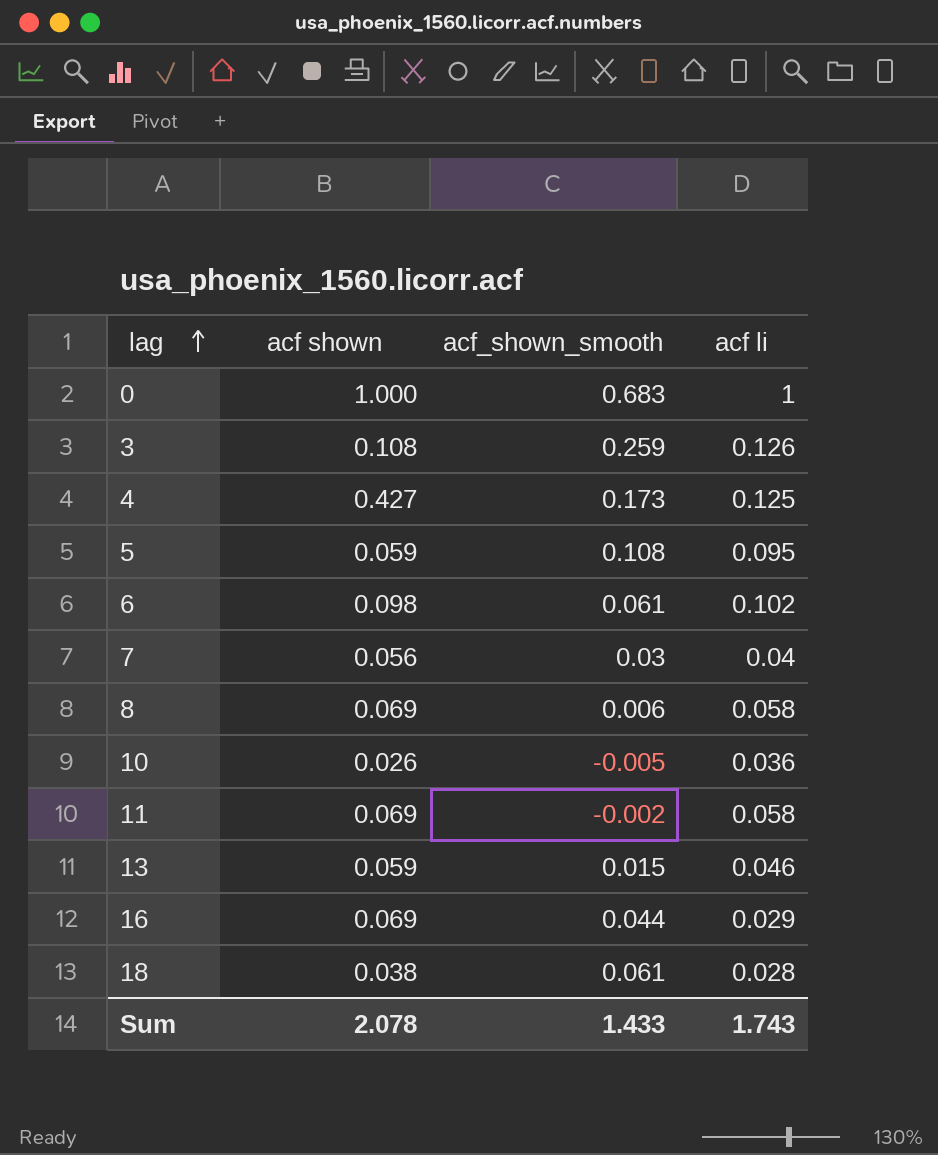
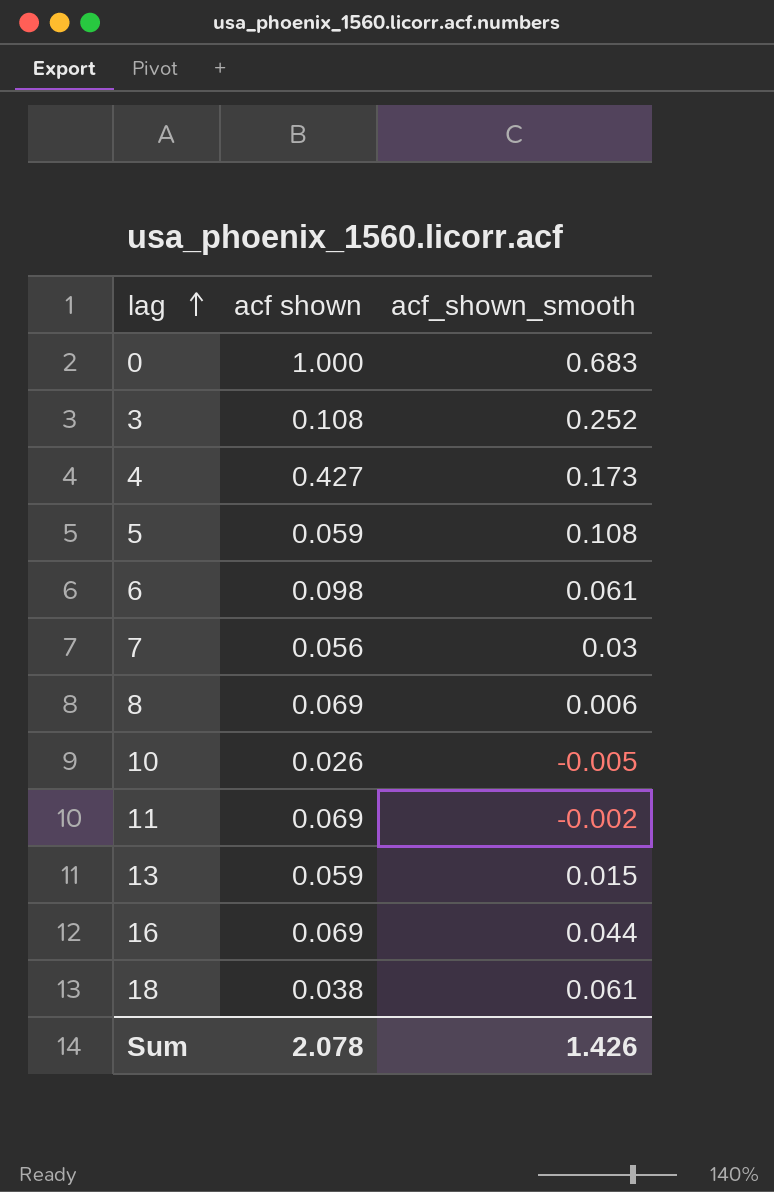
column acf li | position: 4 -> none
3 | acf_shown_smooth: 0.259 -> 0.252
Sum | acf_shown_smooth: 1.433 -> 1.426

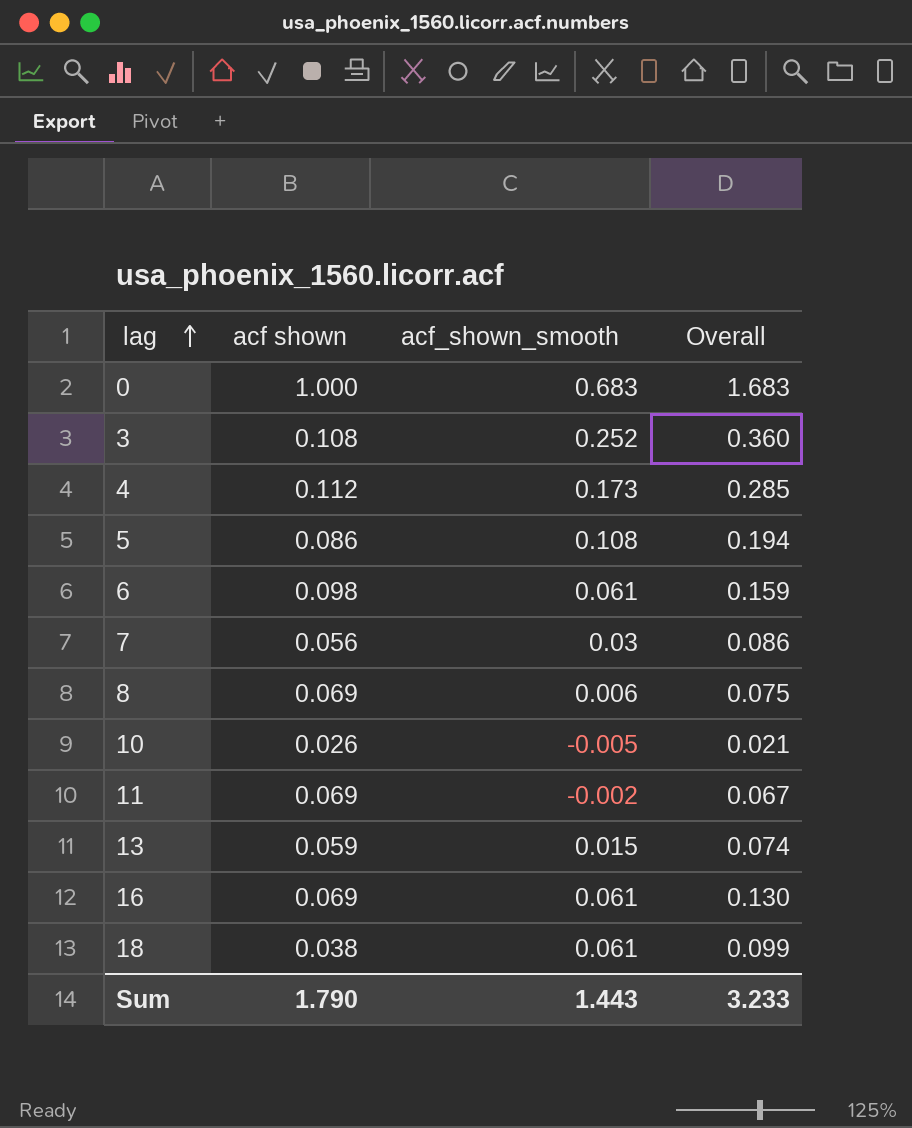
column Overall | formula: none -> [acf shown] + [acf_shown_smooth]
4 | acf shown: 0.427 -> 0.112
5 | acf shown: 0.059 -> 0.086
16 | acf_shown_smooth: 0.044 -> 0.061
Sum | acf shown: 2.078 -> 1.790
Sum | acf_shown_smooth: 1.426 -> 1.443

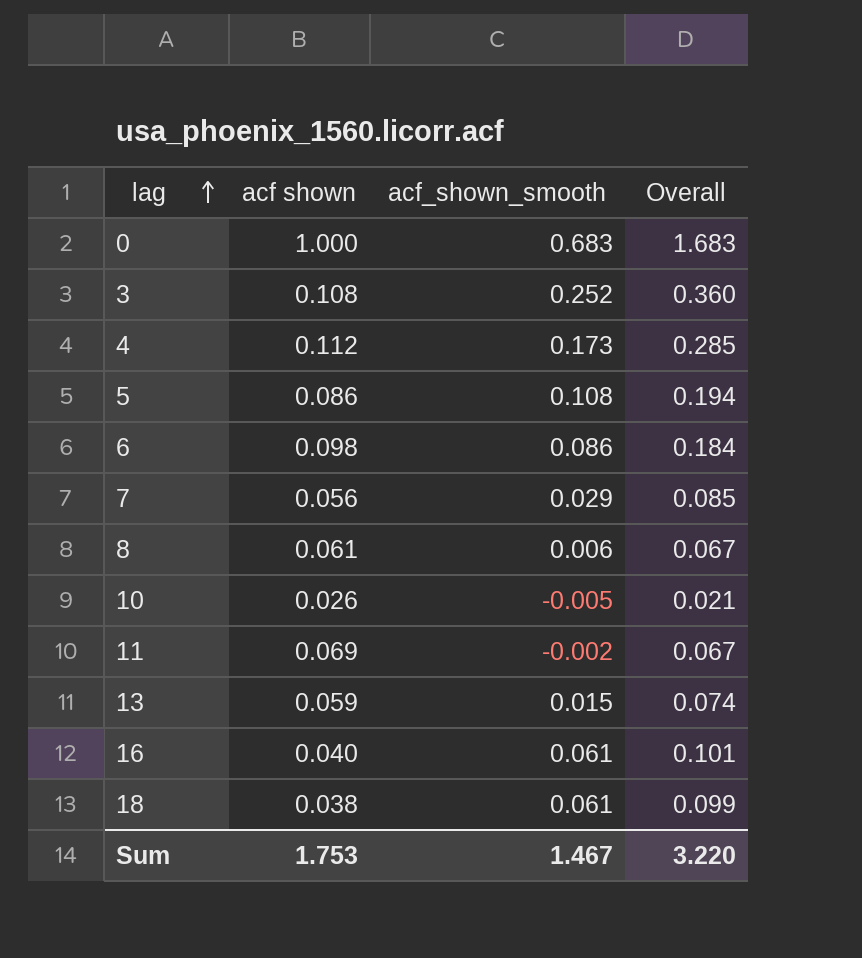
6 | acf_shown_smooth: 0.061 -> 0.086
6 | Overall: 0.159 -> 0.184
7 | acf_shown_smooth: 0.03 -> 0.029
7 | Overall: 0.086 -> 0.085
8 | acf shown: 0.069 -> 0.061
8 | Overall: 0.075 -> 0.067
16 | acf shown: 0.069 -> 0.040
16 | Overall: 0.130 -> 0.101
Sum | acf shown: 1.790 -> 1.753
Sum | acf_shown_smooth: 1.443 -> 1.467
Sum | Overall: 3.233 -> 3.220

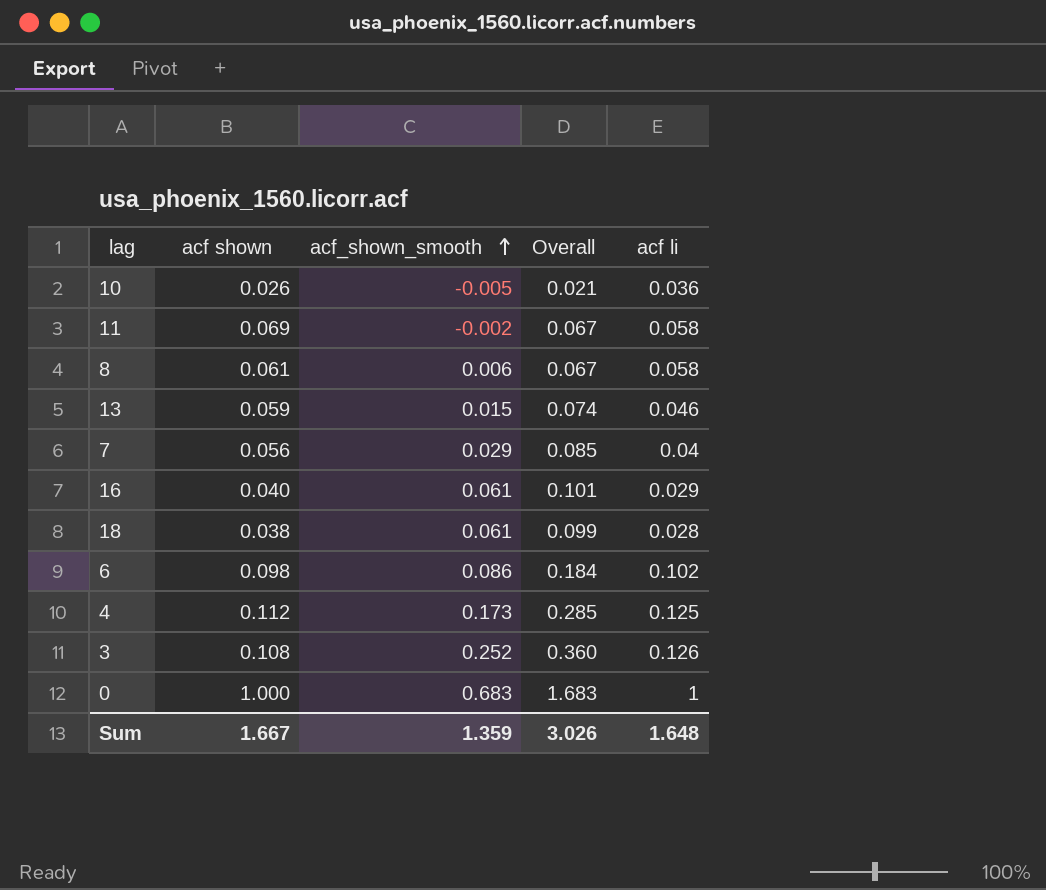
row order: lag ascending -> acf_shown_smooth ascending
column acf li | position: none -> 5
row 5: 0.086 | 0.108 | 0.194 -> none
Sum | acf shown: 1.753 -> 1.667
Sum | acf_shown_smooth: 1.467 -> 1.359
Sum | Overall: 3.220 -> 3.026

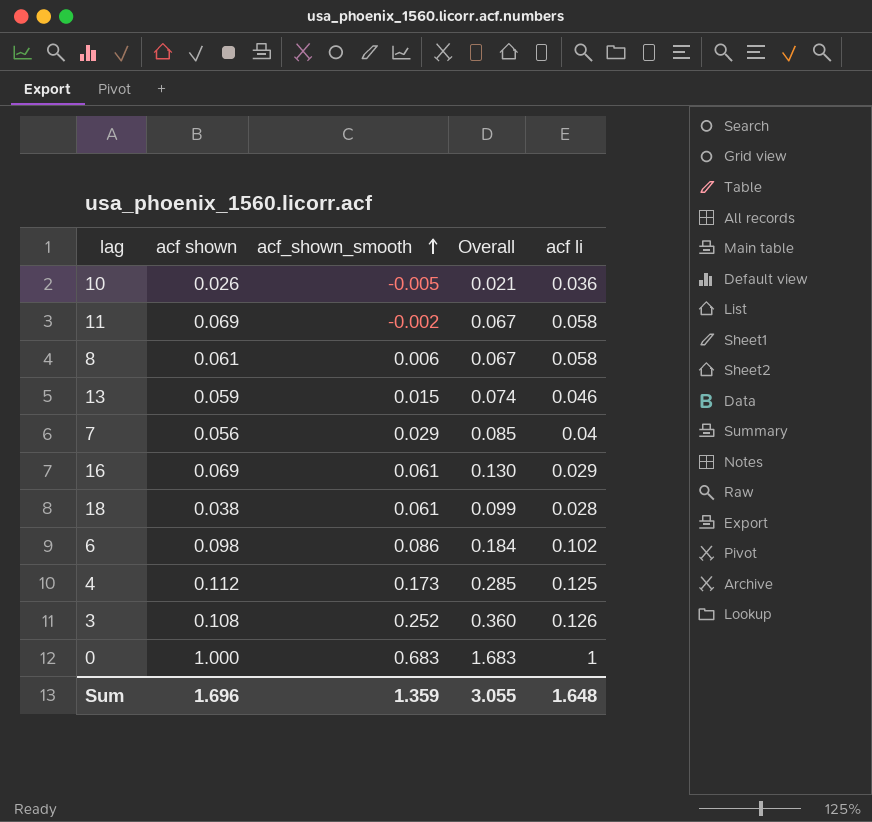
16 | acf shown: 0.040 -> 0.069
16 | Overall: 0.101 -> 0.130
Sum | acf shown: 1.667 -> 1.696
Sum | Overall: 3.026 -> 3.055

